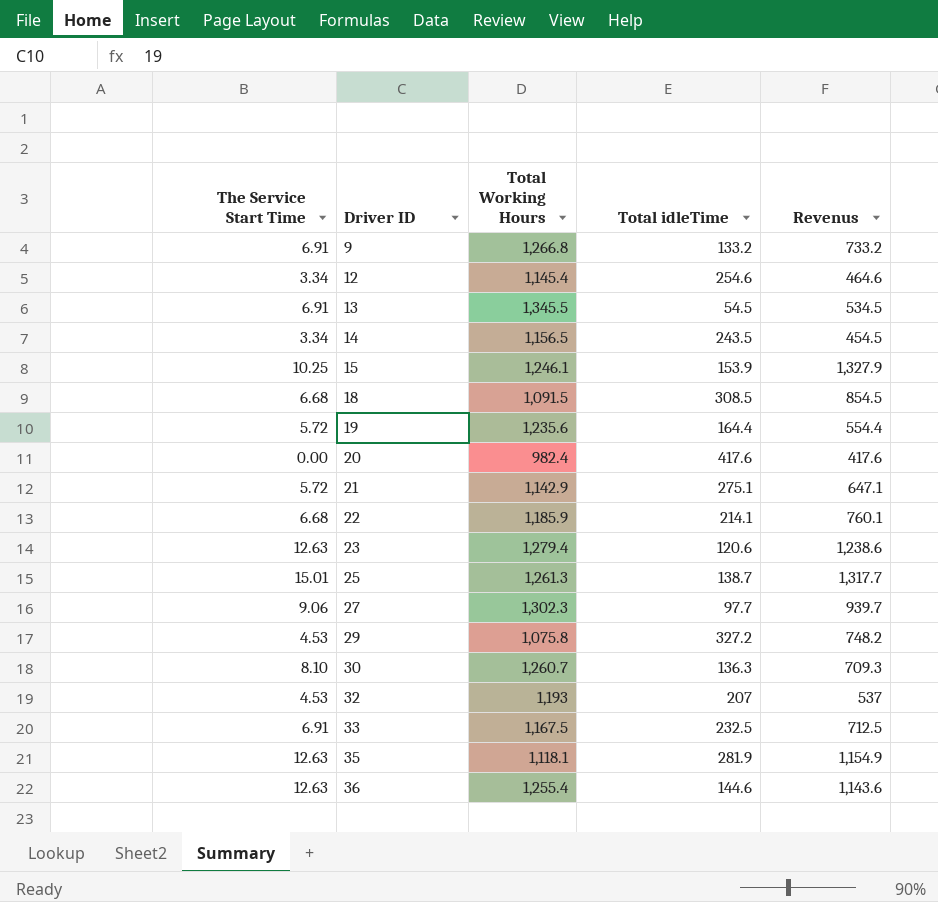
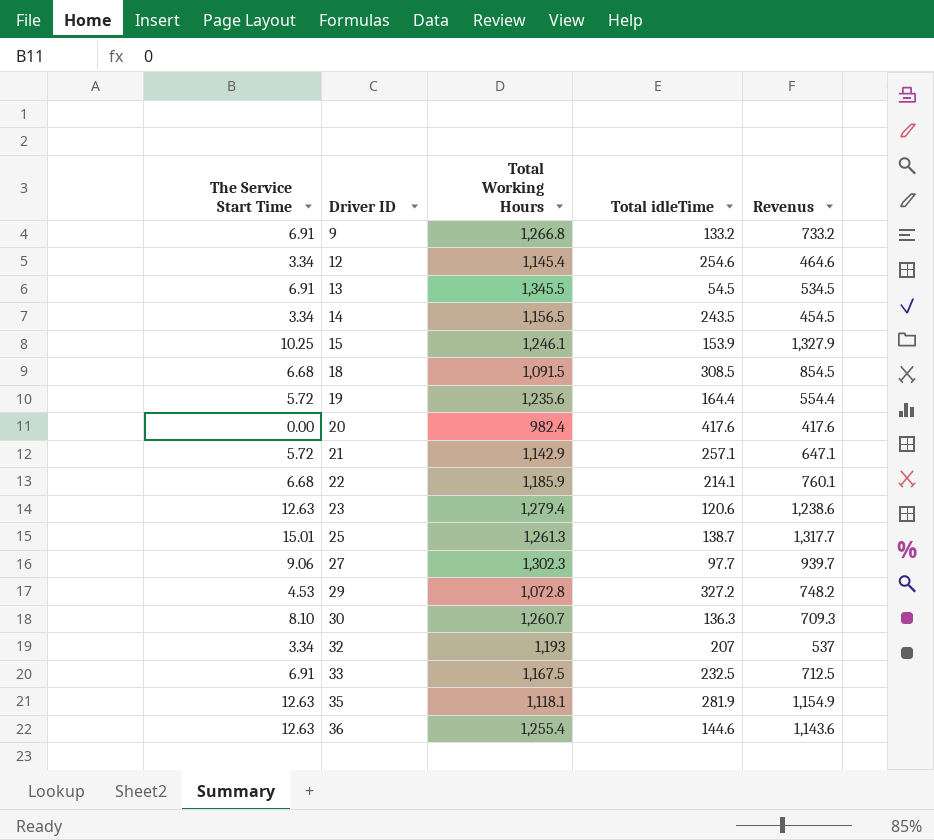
21 | Total idleTime: 275.1 -> 257.1
29 | Total Working Hours: 1,075.8 -> 1,072.8
32 | The Service Start Time: 4.53 -> 3.34

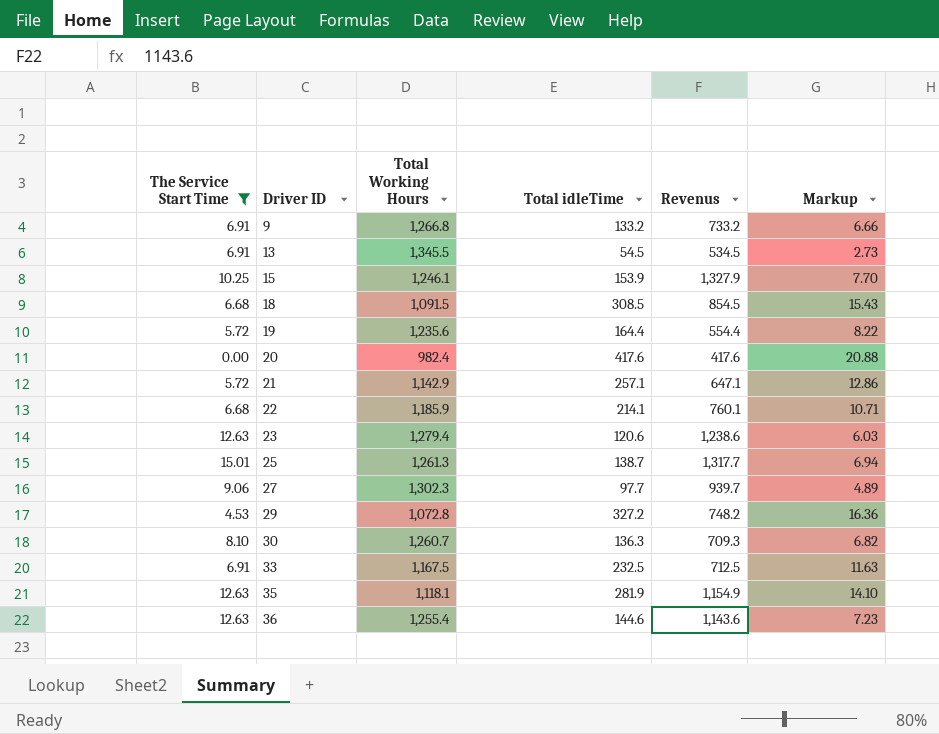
filter: none -> The Service Start Time != 3.34
column Markup | formula: none -> [Total idleTime] * 0.05

